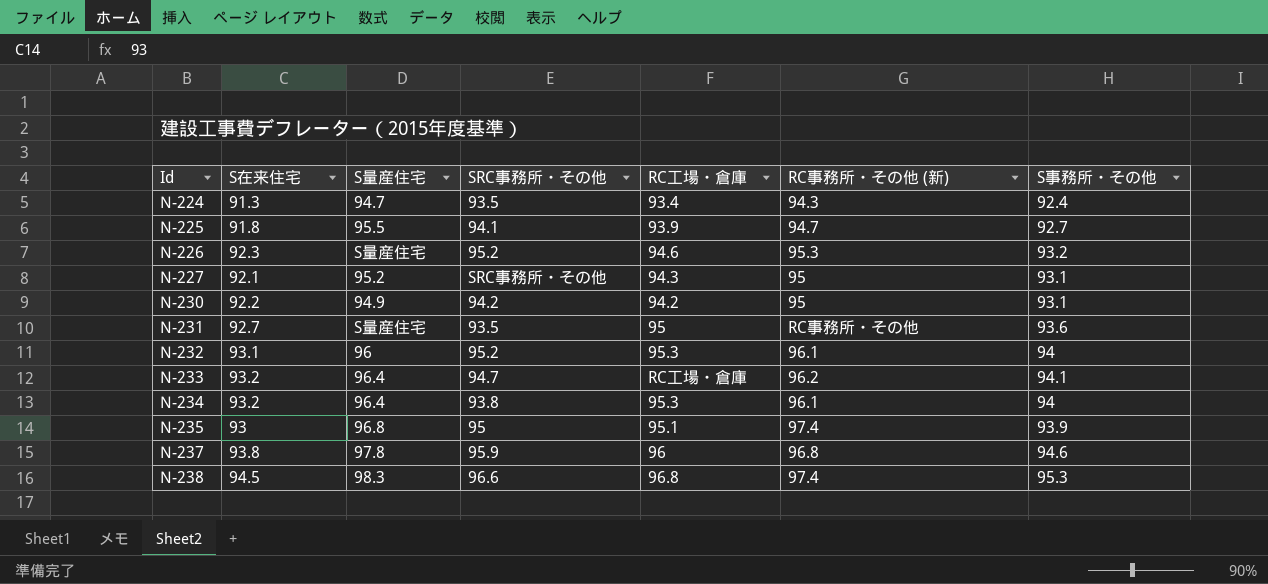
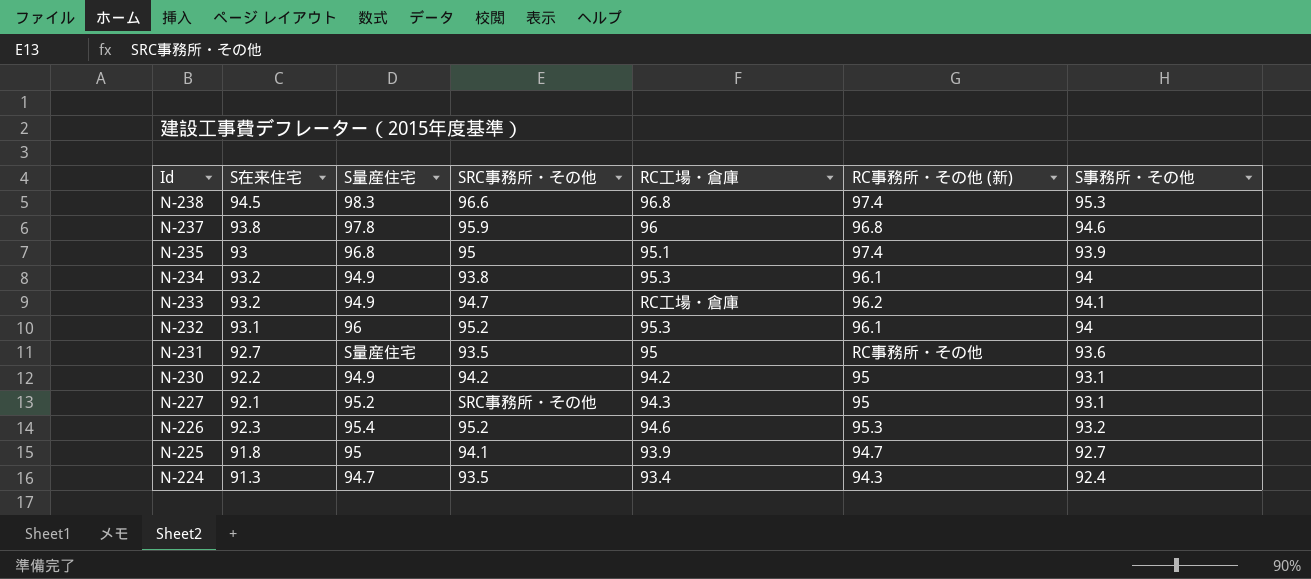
row order: Id ascending -> Id descending
N-234 | S量産住宅: 96.4 -> 94.9
N-233 | S量産住宅: 96.4 -> 94.9
N-226 | S量産住宅: S量産住宅 -> 95.4
N-225 | S量産住宅: 95.5 -> 95

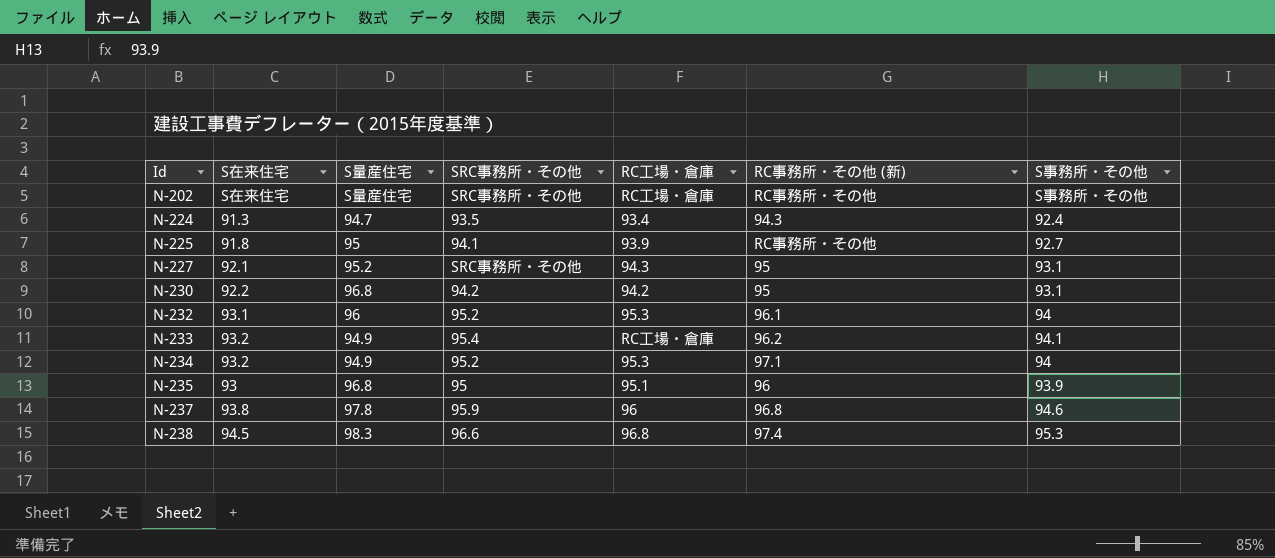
row order: Id descending -> Id ascending
row N-231: 92.7 | S量産住宅 | 93.5 | 95 | RC事務所・その他 | 93.6 -> none
row N-226: 92.3 | 95.4 | 95.2 | 94.6 | 95.3 | 93.2 -> none
row N-202: none -> S在来住宅 | S量産住宅 | SRC事務所・その他 | RC工場・倉庫 | RC事務所・その他 | S事務所・その他
N-225 | RC事務所・その他 (新): 94.7 -> RC事務所・その他
N-230 | S量産住宅: 94.9 -> 96.8
N-233 | SRC事務所・その他: 94.7 -> 95.4
N-234 | SRC事務所・その他: 93.8 -> 95.2
N-234 | RC事務所・その他 (新): 96.1 -> 97.1
N-235 | RC事務所・その他 (新): 97.4 -> 96

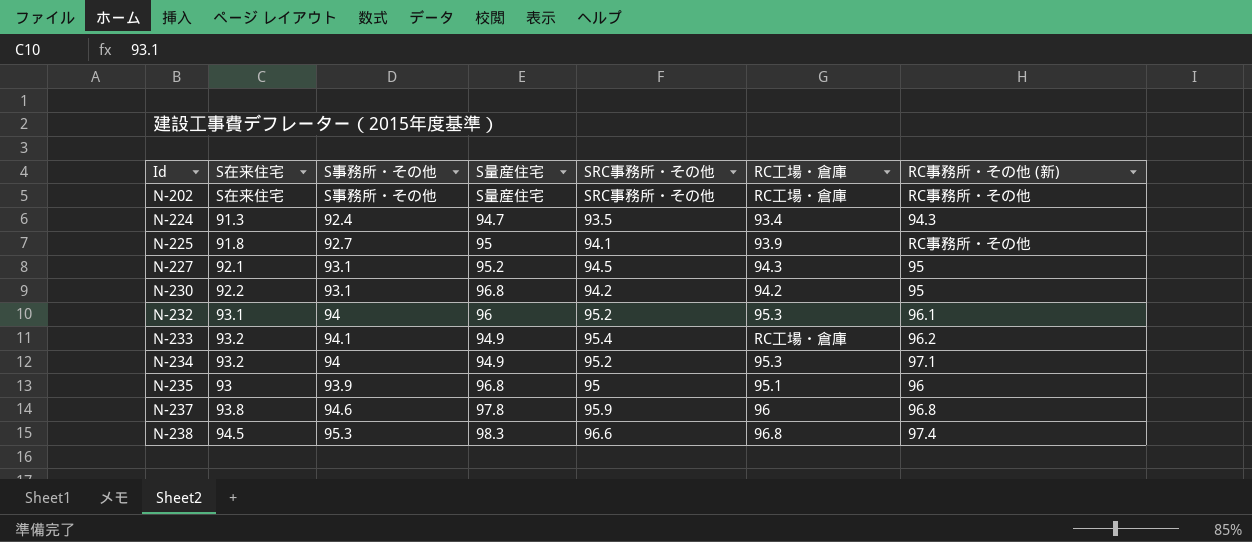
column S事務所・その他 | position: 7 -> 3
N-227 | SRC事務所・その他: SRC事務所・その他 -> 94.5

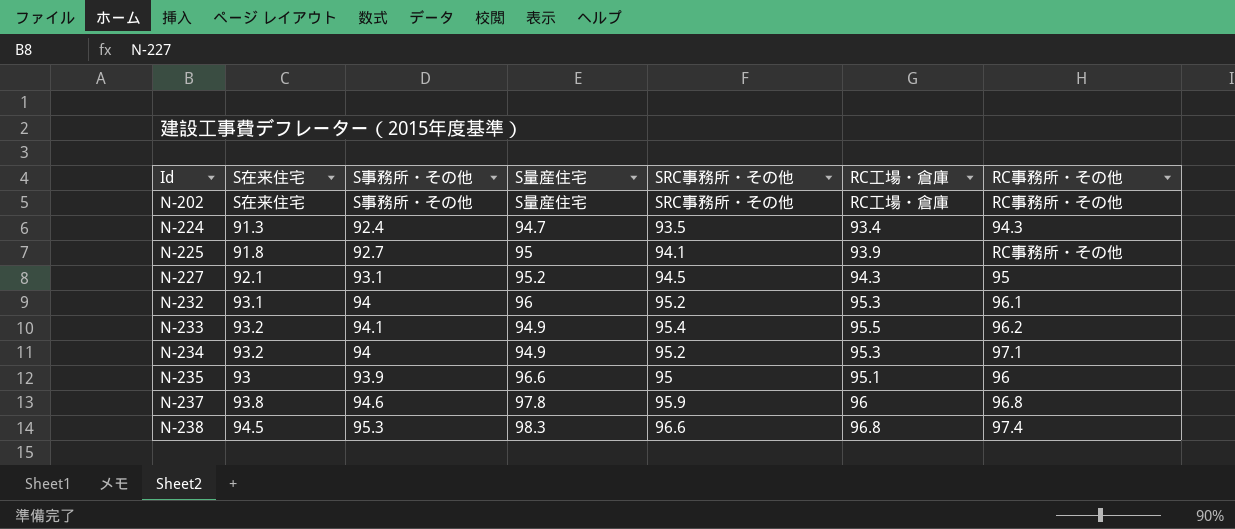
column name: RC事務所・その他 (新) -> RC事務所・その他
row N-230: 92.2 | 93.1 | 96.8 | 94.2 | 94.2 | 95 -> none
N-233 | RC工場・倉庫: RC工場・倉庫 -> 95.5
N-235 | S量産住宅: 96.8 -> 96.6

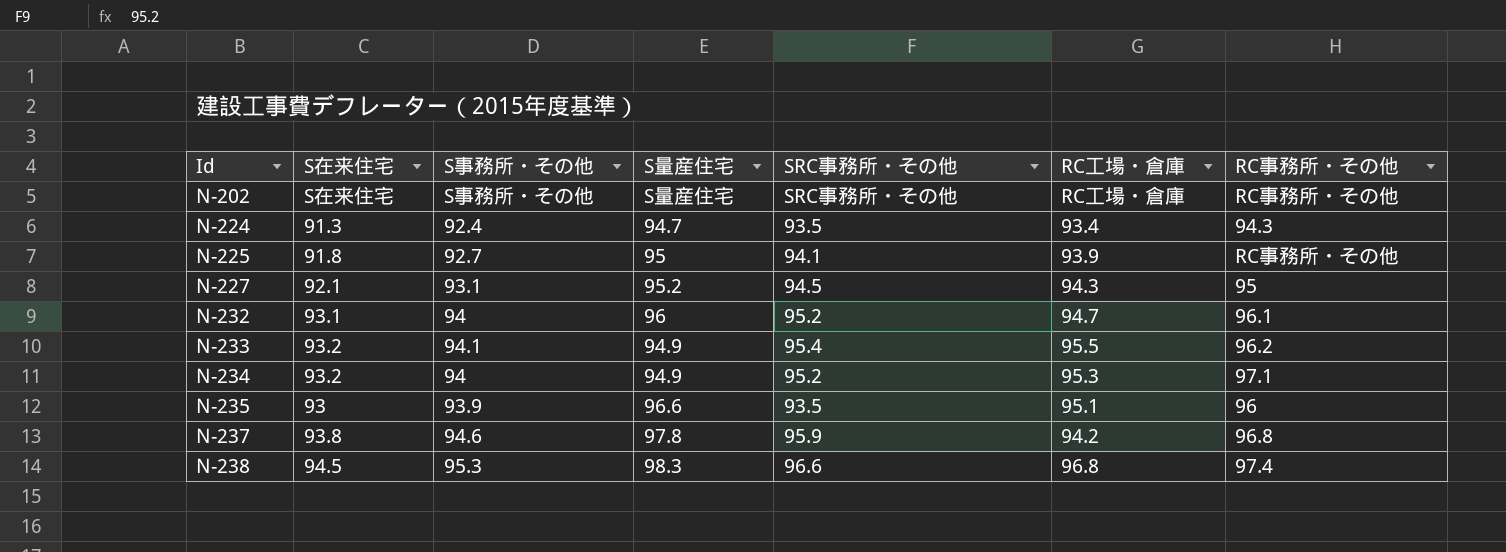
N-232 | RC工場・倉庫: 95.3 -> 94.7
N-235 | SRC事務所・その他: 95 -> 93.5
N-237 | RC工場・倉庫: 96 -> 94.2

